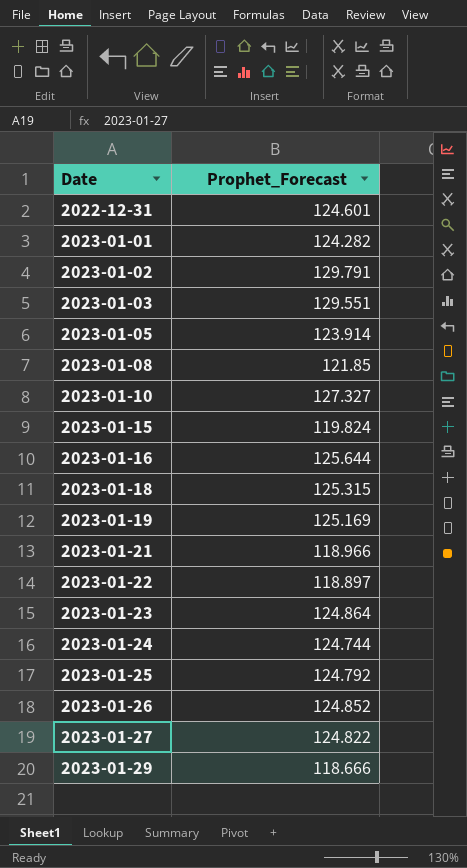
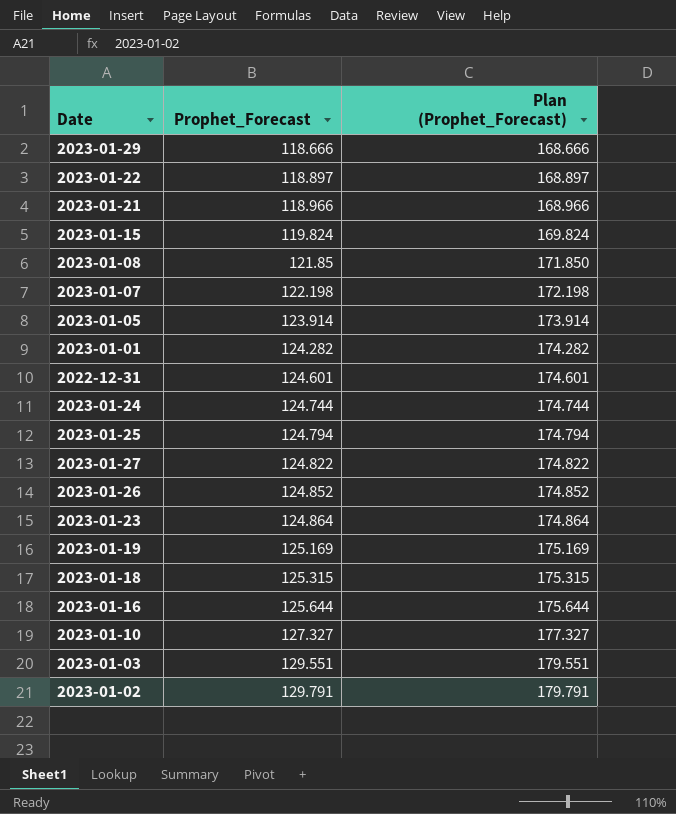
row order: Date ascending -> Prophet_Forecast ascending
column Plan (Prophet_Forecast) | formula: none -> [Prophet_Forecast] + 50
row 2023-01-07: none -> 122.198 | 172.198
2023-01-25 | Prophet_Forecast: 124.792 -> 124.794

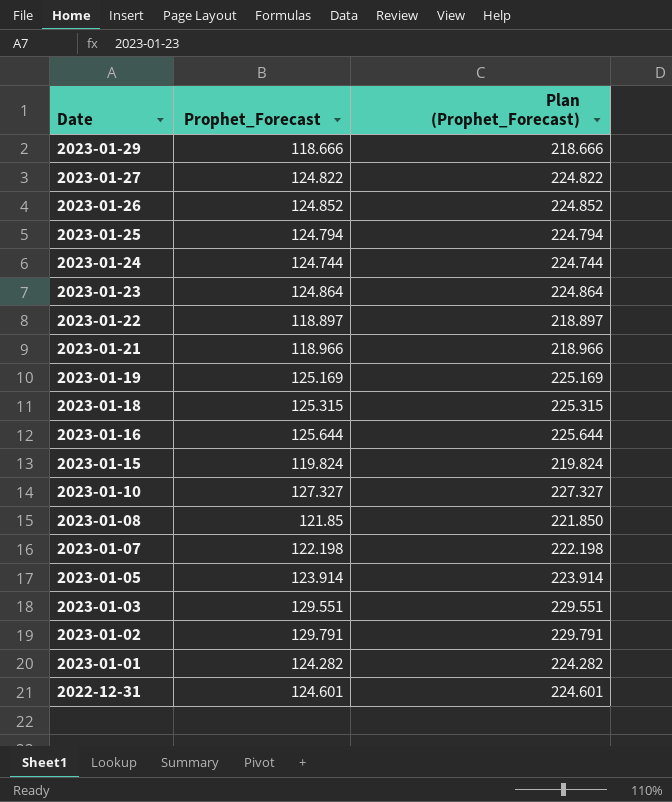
row order: Prophet_Forecast ascending -> Date descending
column Plan (Prophet_Forecast) | formula: [Prophet_Forecast] + 50 -> [Prophet_Forecast] + 100

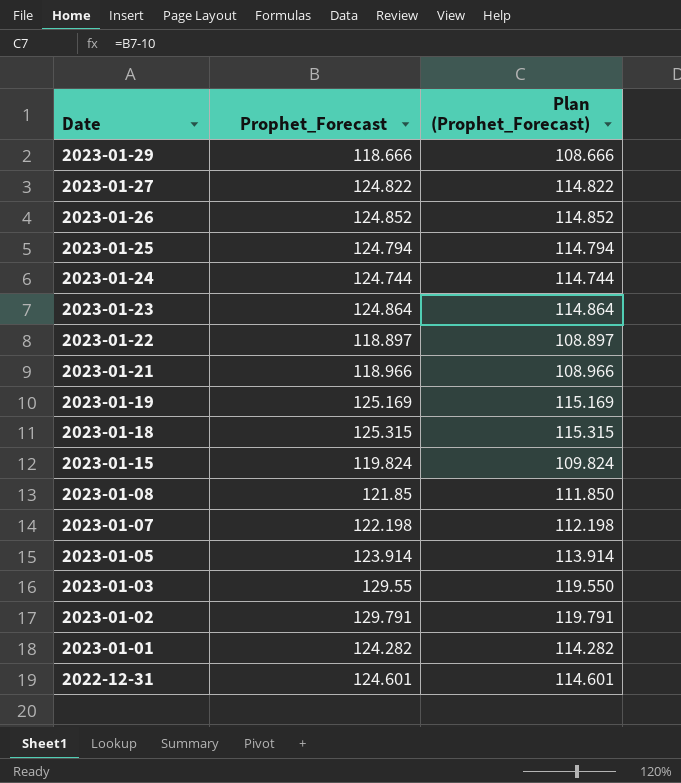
column Plan (Prophet_Forecast) | formula: [Prophet_Forecast] + 100 -> [Prophet_Forecast] - 10
row 2023-01-16: 125.644 | 225.644 -> none
row 2023-01-10: 127.327 | 227.327 -> none
2023-01-03 | Prophet_Forecast: 129.551 -> 129.55

